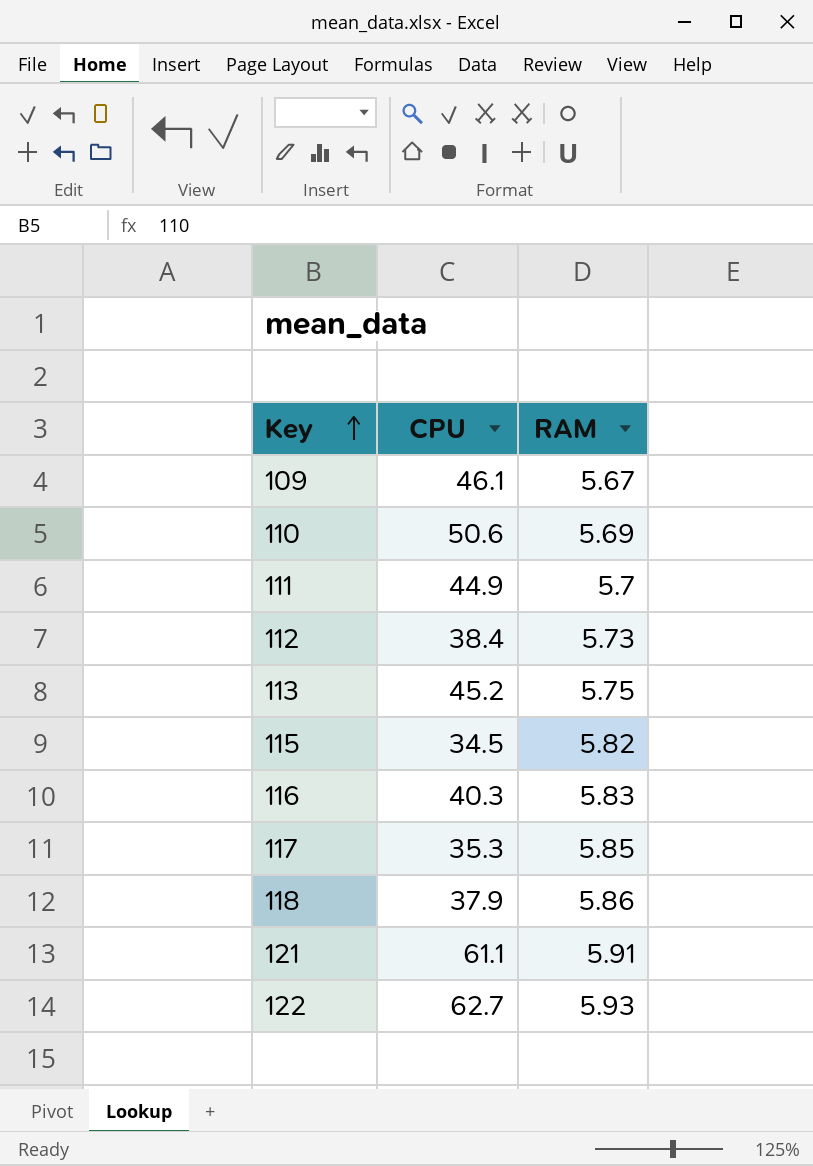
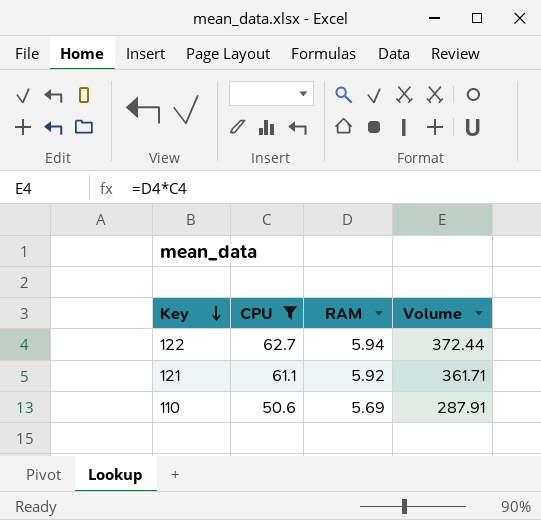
filter: none -> CPU >= 50.6
row order: Key ascending -> Key descending
column Volume | formula: none -> [CPU] * [RAM]
122 | RAM: 5.93 -> 5.94
121 | RAM: 5.91 -> 5.92

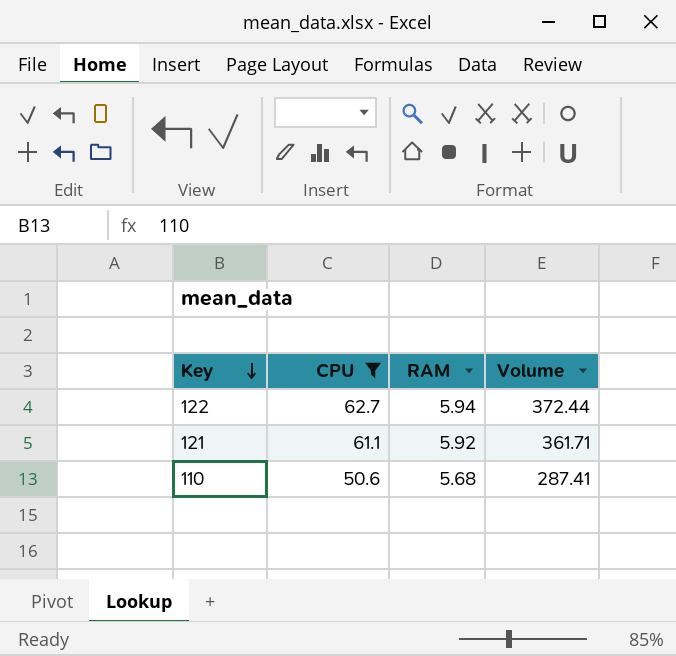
110 | RAM: 5.69 -> 5.68
110 | Volume: 287.91 -> 287.41

